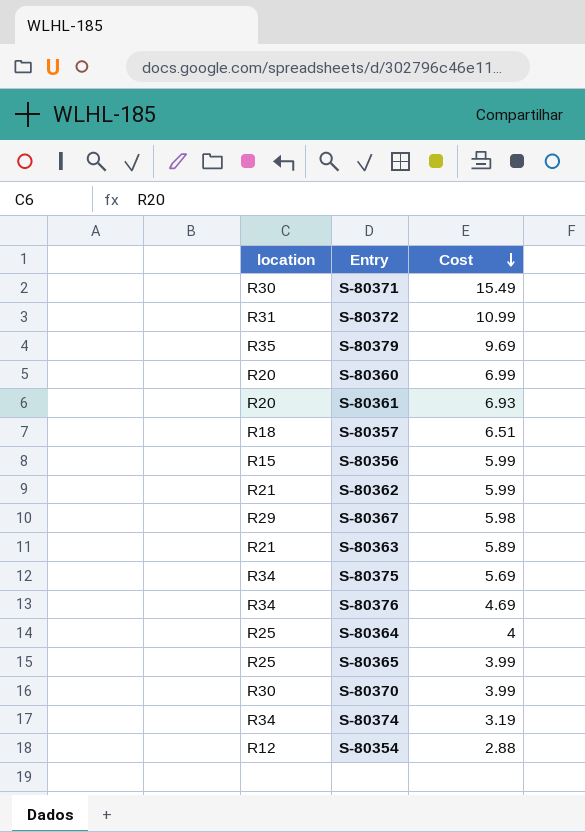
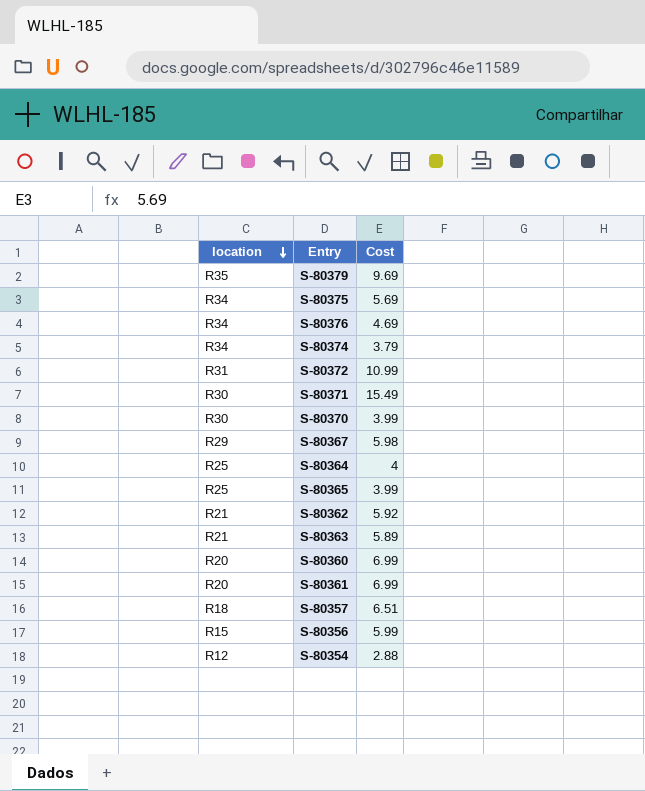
row order: Cost descending -> location descending
S-80374 | Cost: 3.19 -> 3.79
S-80362 | Cost: 5.99 -> 5.92
S-80361 | Cost: 6.93 -> 6.99

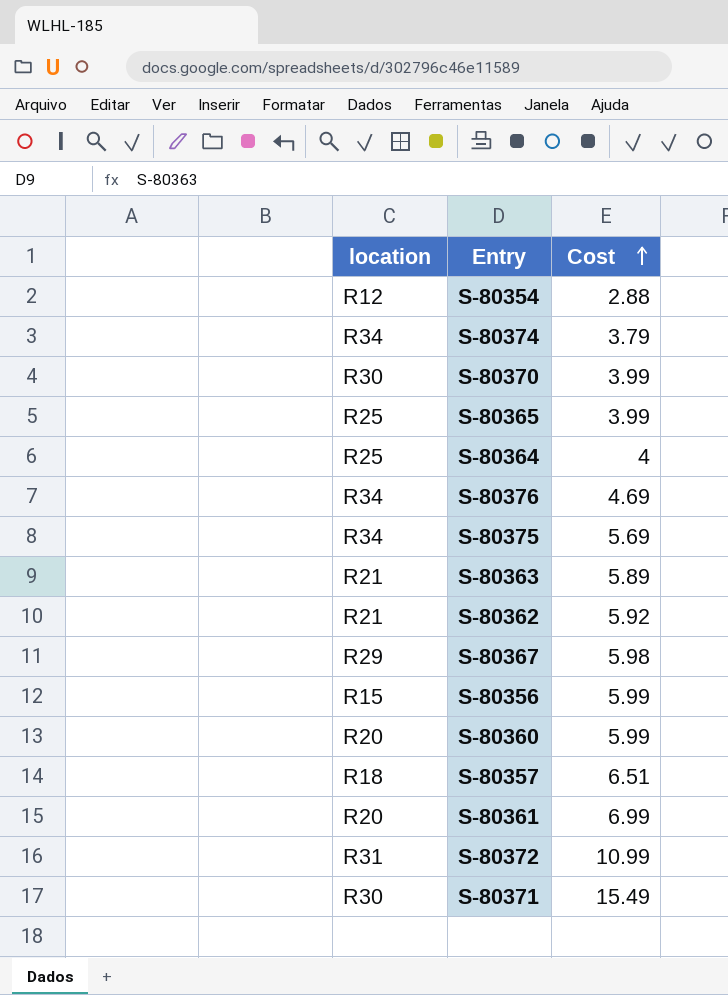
row order: location descending -> Cost ascending
row S-80379: R35 | 9.69 -> none
S-80360 | Cost: 6.99 -> 5.99

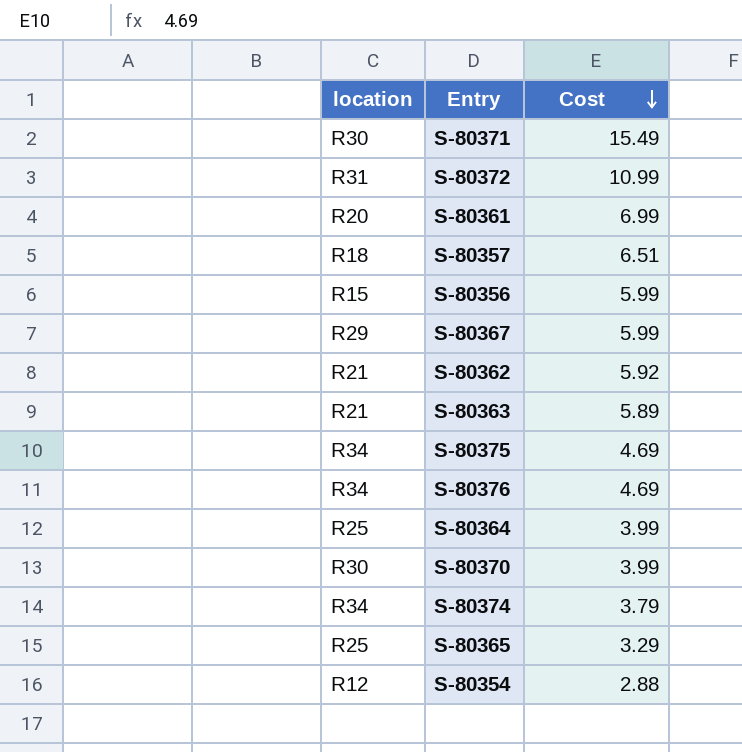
row order: Cost ascending -> Cost descending
row S-80360: R20 | 5.99 -> none
S-80367 | Cost: 5.98 -> 5.99
S-80375 | Cost: 5.69 -> 4.69
S-80364 | Cost: 4 -> 3.99
S-80365 | Cost: 3.99 -> 3.29

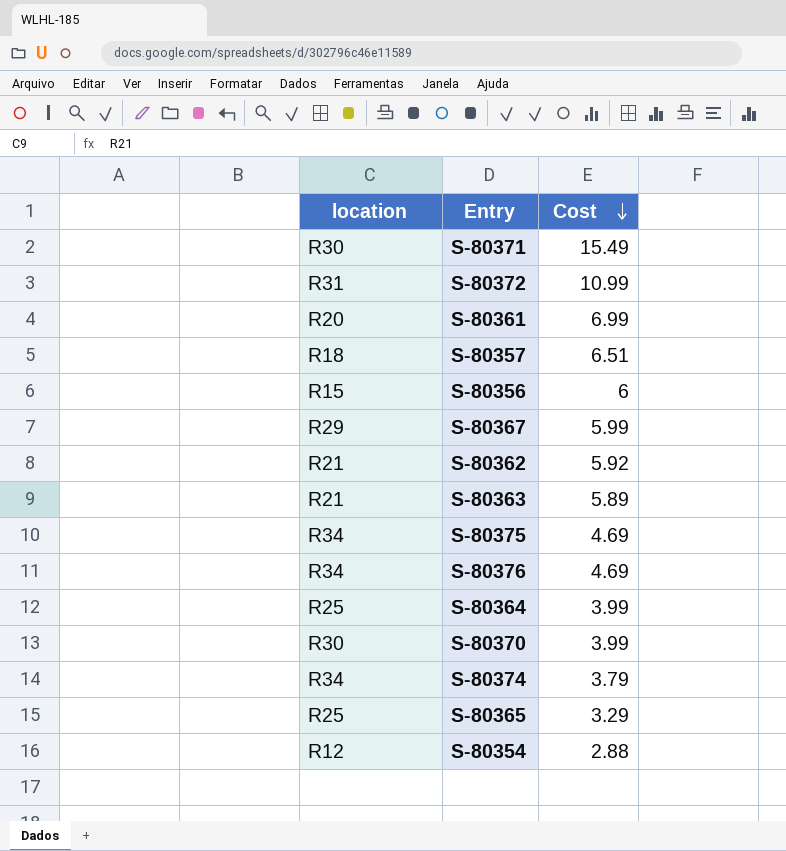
S-80356 | Cost: 5.99 -> 6

